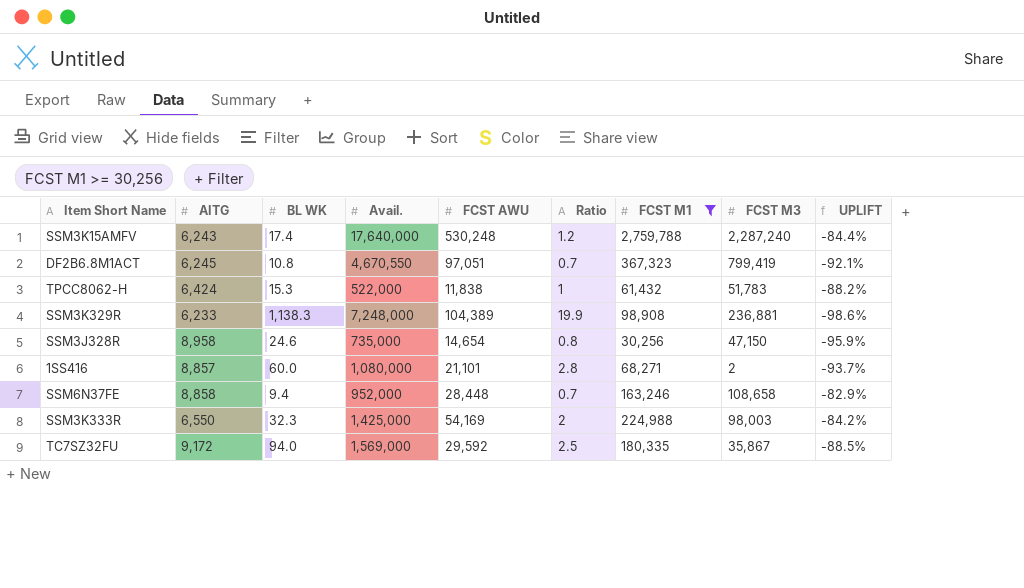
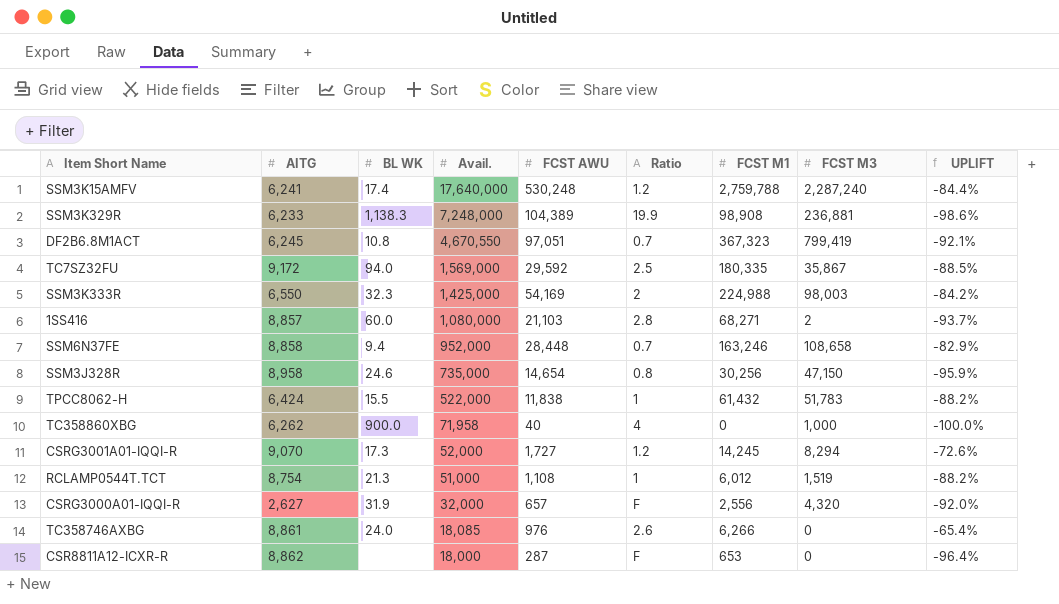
filter: FCST M1 >= 30,256 -> none
row order: none -> Avail. descending
SSM3K15AMFV | AITG: 6,243 -> 6,241
1SS416 | FCST AWU: 21,101 -> 21,103
TPCC8062-H | BL WK: 15.3 -> 15.5

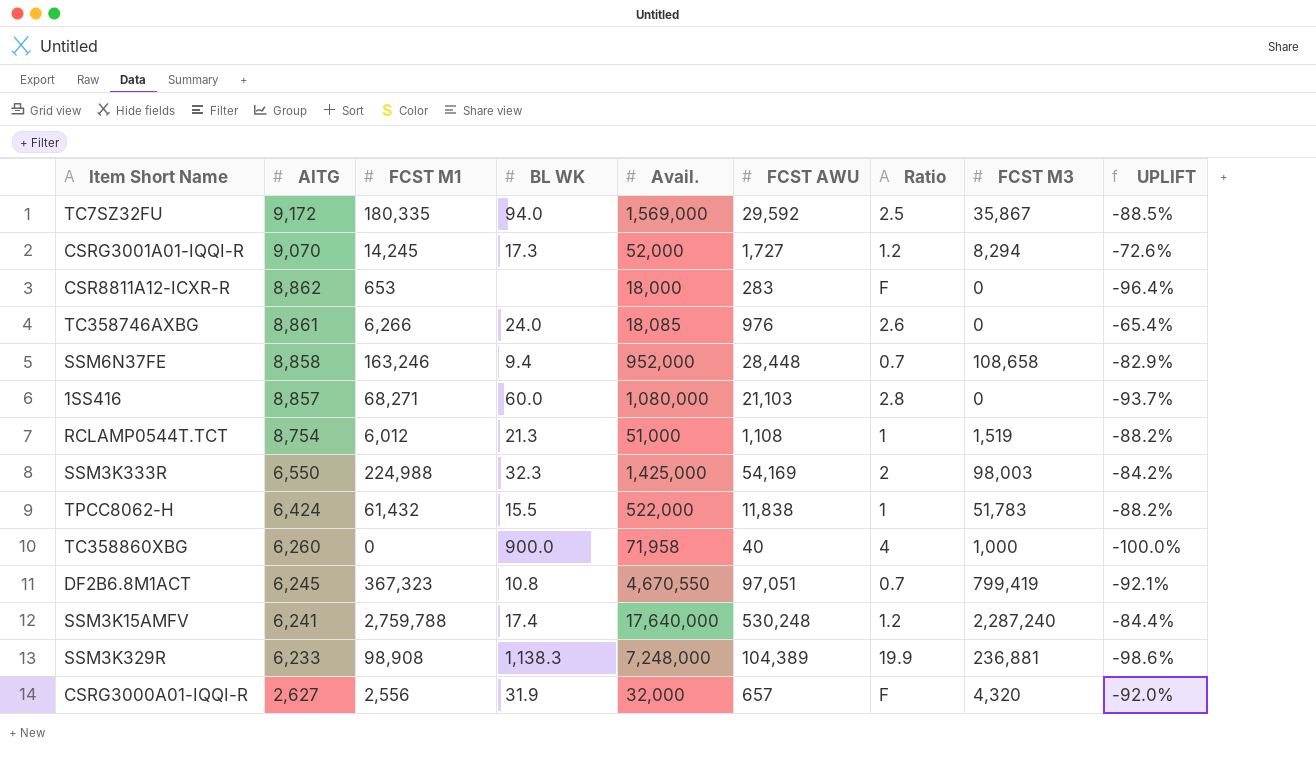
row order: Avail. descending -> AITG descending
column FCST M1 | position: 7 -> 3
row SSM3J328R: 8,958 | 24.6 | 735,000 | 14,654 | 0.8 | 30,256 | 47,150 | -95.9% -> none
CSR8811A12-ICXR-R | FCST AWU: 287 -> 283
1SS416 | FCST M3: 2 -> 0
TC358860XBG | AITG: 6,262 -> 6,260

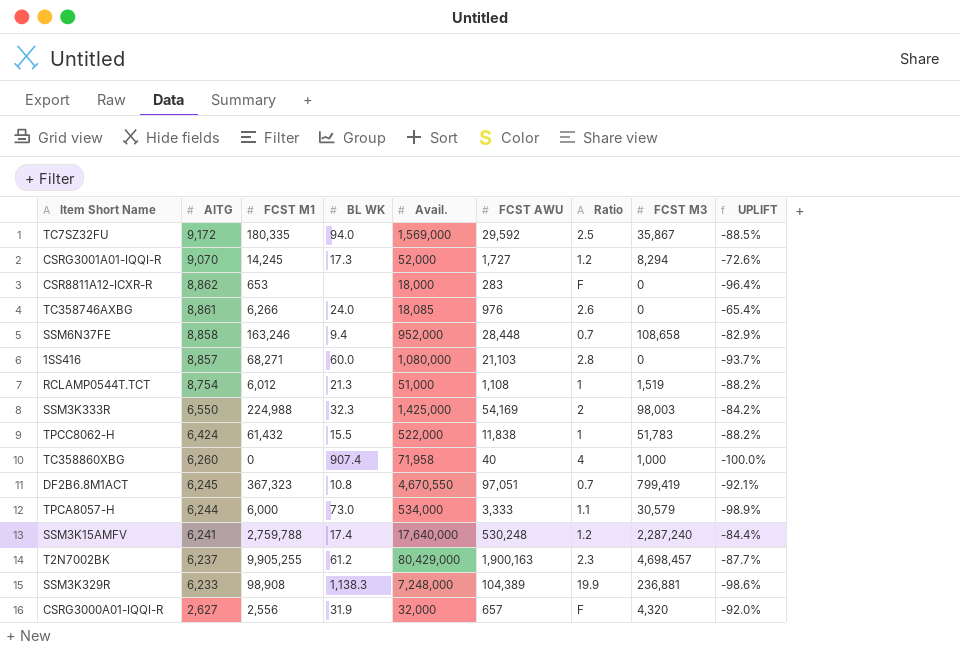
TC358860XBG | BL WK: 900.0 -> 907.4
row TPCA8057-H: none -> 6,244 | 6,000 | 73.0 | 534,000 | 3,333 | 1.1 | 30,579 | -98.9%
row T2N7002BK: none -> 6,237 | 9,905,255 | 61.2 | 80,429,000 | 1,900,163 | 2.3 | 4,698,457 | -87.7%

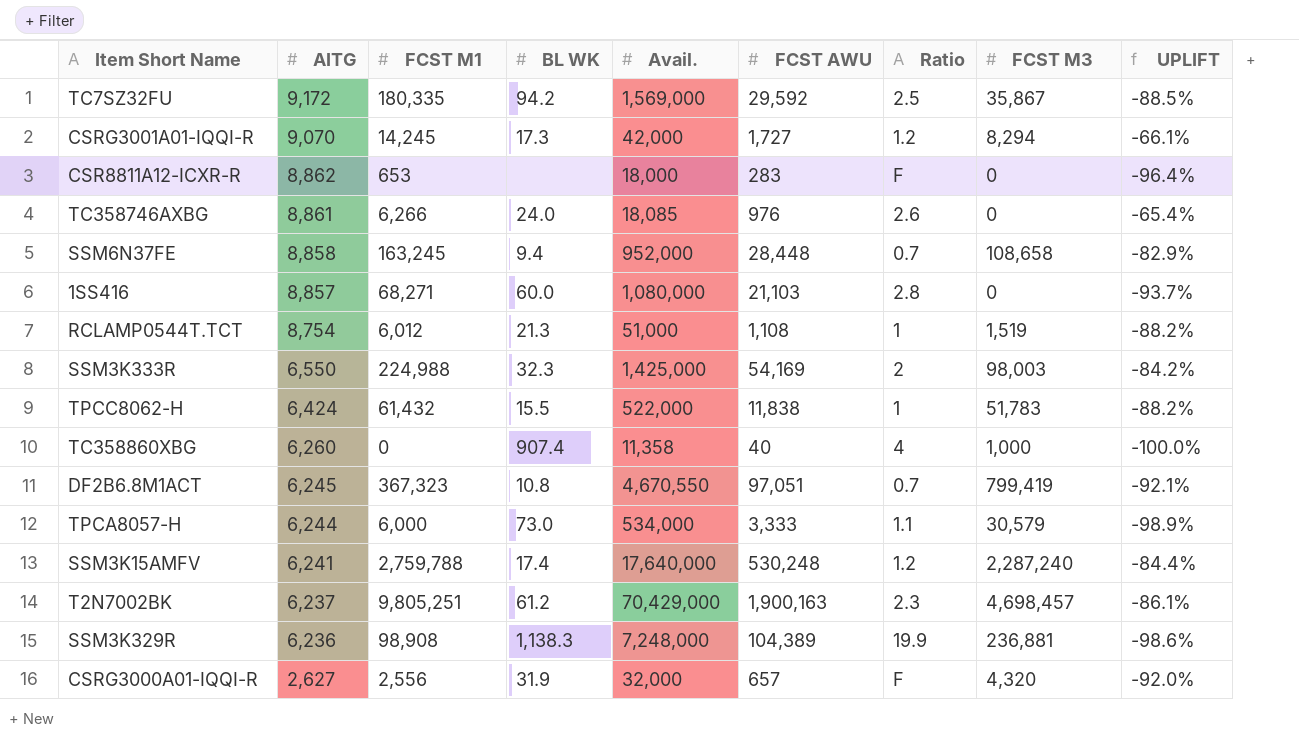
TC7SZ32FU | BL WK: 94.0 -> 94.2
CSRG3001A01-IQQI-R | Avail.: 52,000 -> 42,000
CSRG3001A01-IQQI-R | UPLIFT: -72.6% -> -66.1%
SSM6N37FE | FCST M1: 163,246 -> 163,245
TC358860XBG | Avail.: 71,958 -> 11,358
T2N7002BK | FCST M1: 9,905,255 -> 9,805,251
T2N7002BK | Avail.: 80,429,000 -> 70,429,000
T2N7002BK | UPLIFT: -87.7% -> -86.1%
SSM3K329R | AITG: 6,233 -> 6,236

